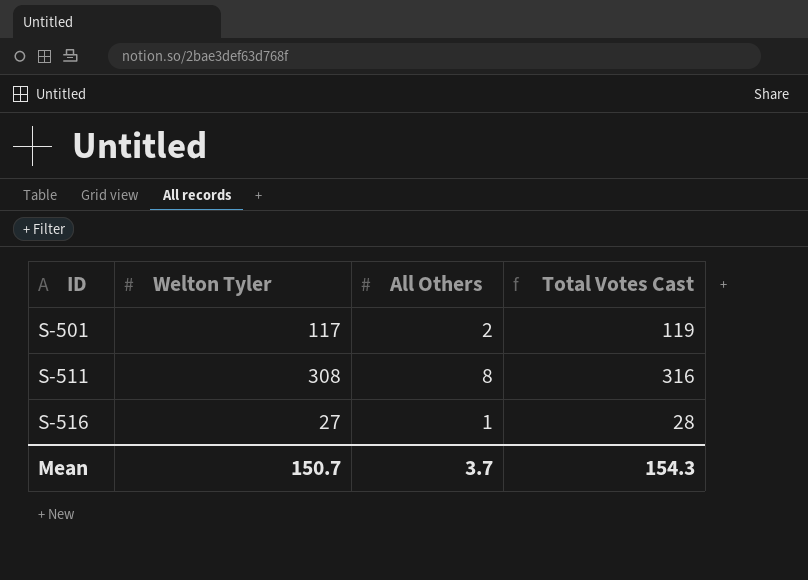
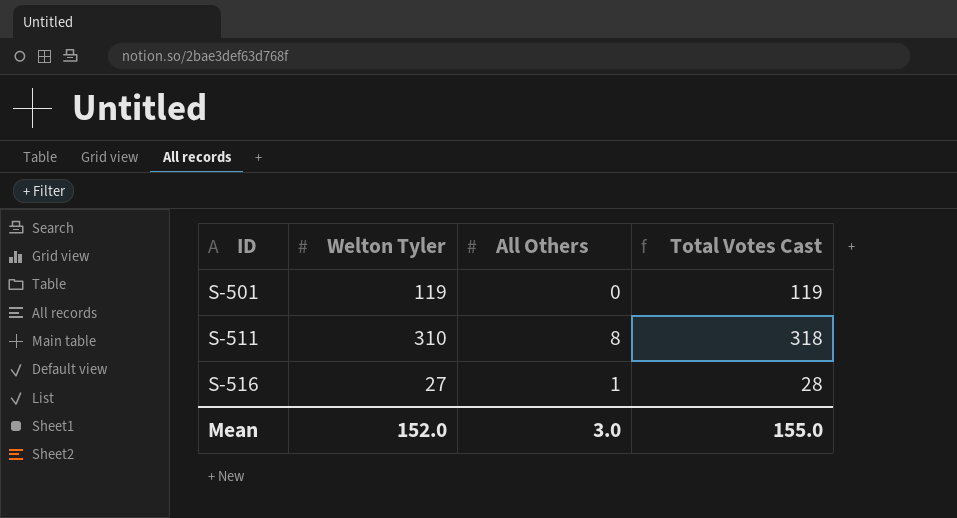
S-501 | Welton Tyler: 117 -> 119
S-501 | All Others: 2 -> 0
S-511 | Welton Tyler: 308 -> 310
S-511 | Total Votes Cast: 316 -> 318
Mean | Welton Tyler: 150.7 -> 152.0
Mean | All Others: 3.7 -> 3.0
Mean | Total Votes Cast: 154.3 -> 155.0

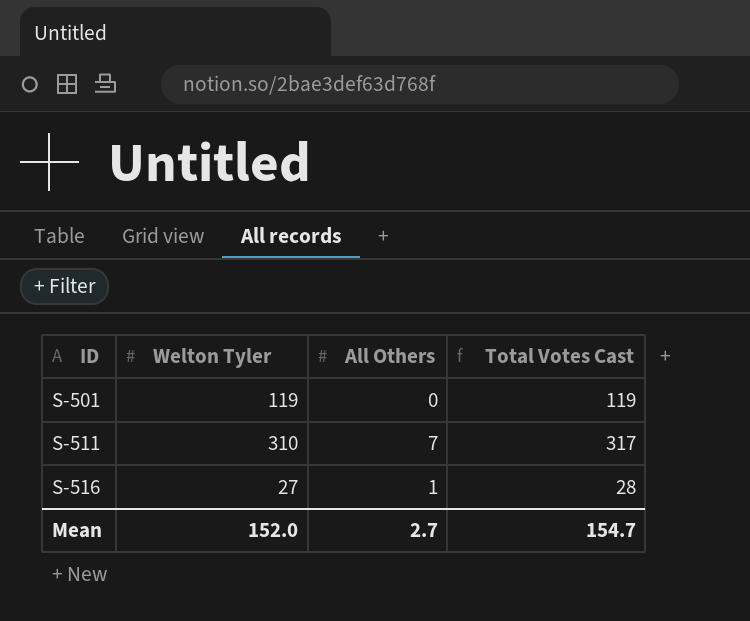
S-511 | All Others: 8 -> 7
S-511 | Total Votes Cast: 318 -> 317
Mean | All Others: 3.0 -> 2.7
Mean | Total Votes Cast: 155.0 -> 154.7

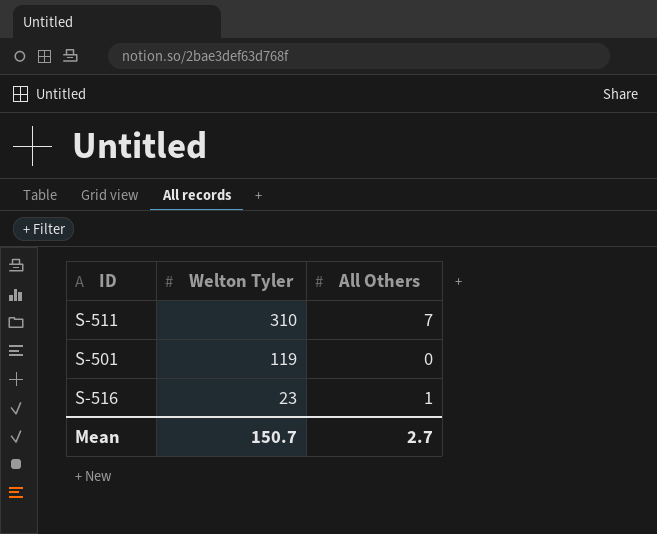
row order: ID ascending -> Welton Tyler descending
column Total Votes Cast | formula: [Welton Tyler] + [All Others] -> none
S-516 | Welton Tyler: 27 -> 23
Mean | Welton Tyler: 152.0 -> 150.7

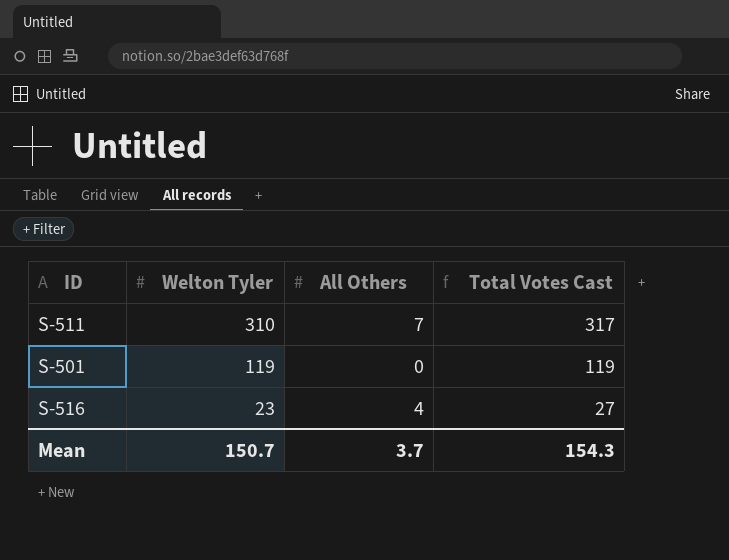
column Total Votes Cast | formula: none -> [Welton Tyler] + [All Others]
S-516 | All Others: 1 -> 4
Mean | All Others: 2.7 -> 3.7

